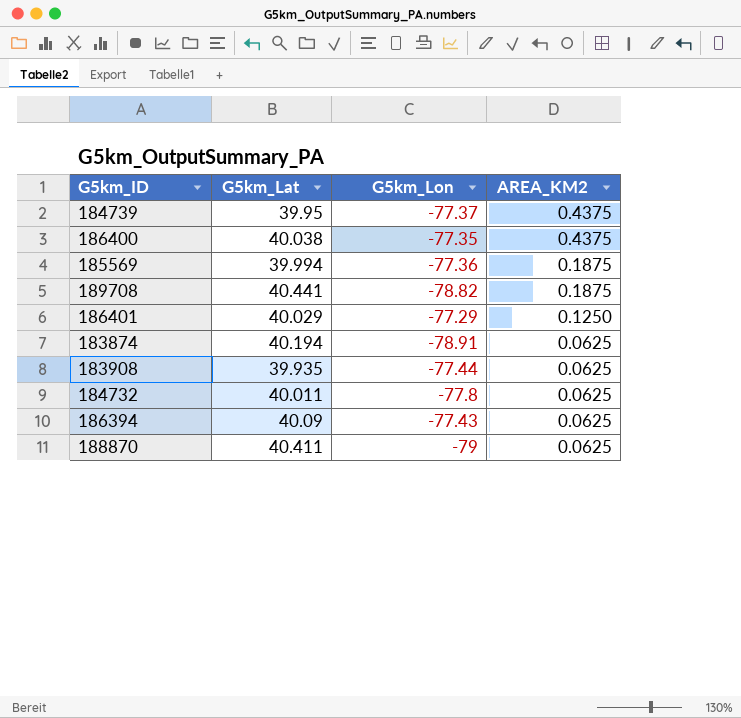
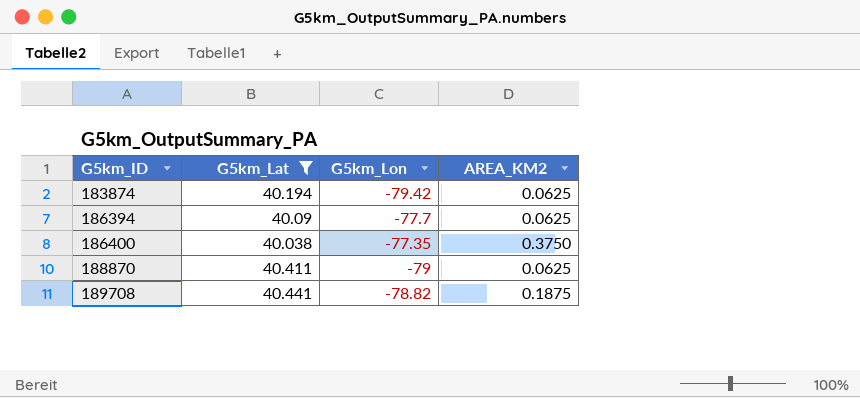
filter: none -> G5km_Lat >= 40.038
row order: AREA_KM2 descending -> G5km_ID ascending
183874 | G5km_Lon: -78.91 -> -79.42
186394 | G5km_Lon: -77.43 -> -77.7
186400 | AREA_KM2: 0.4375 -> 0.3750

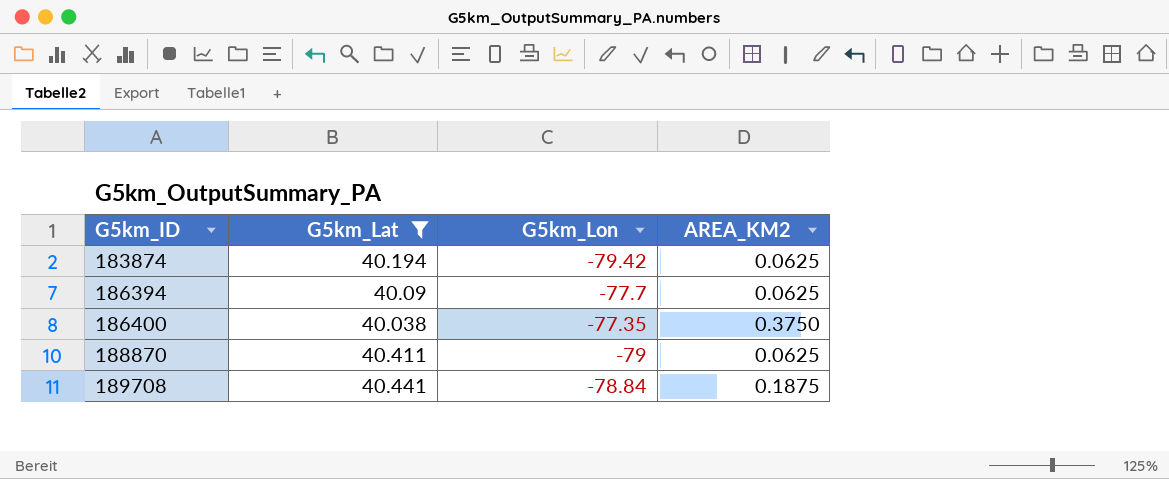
189708 | G5km_Lon: -78.82 -> -78.84

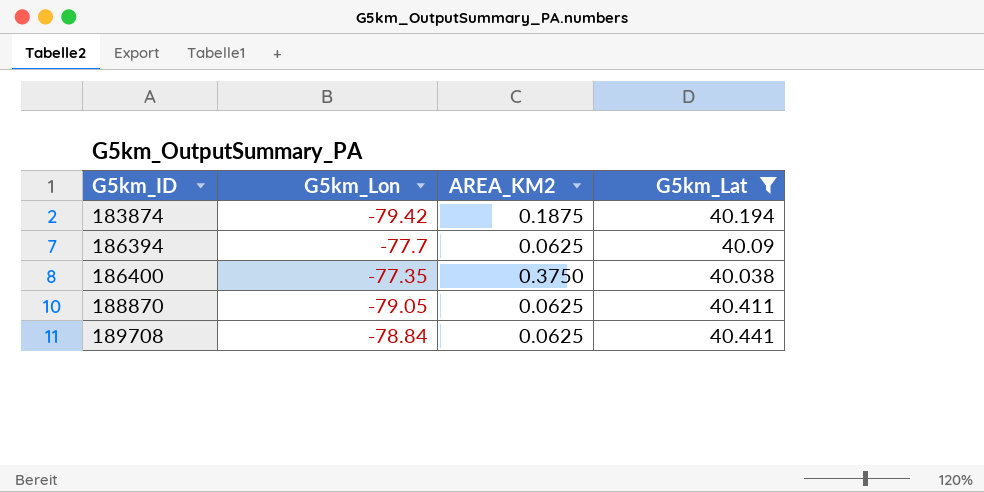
column G5km_Lat | position: 2 -> 4
183874 | AREA_KM2: 0.0625 -> 0.1875
188870 | G5km_Lon: -79 -> -79.05
189708 | AREA_KM2: 0.1875 -> 0.0625

